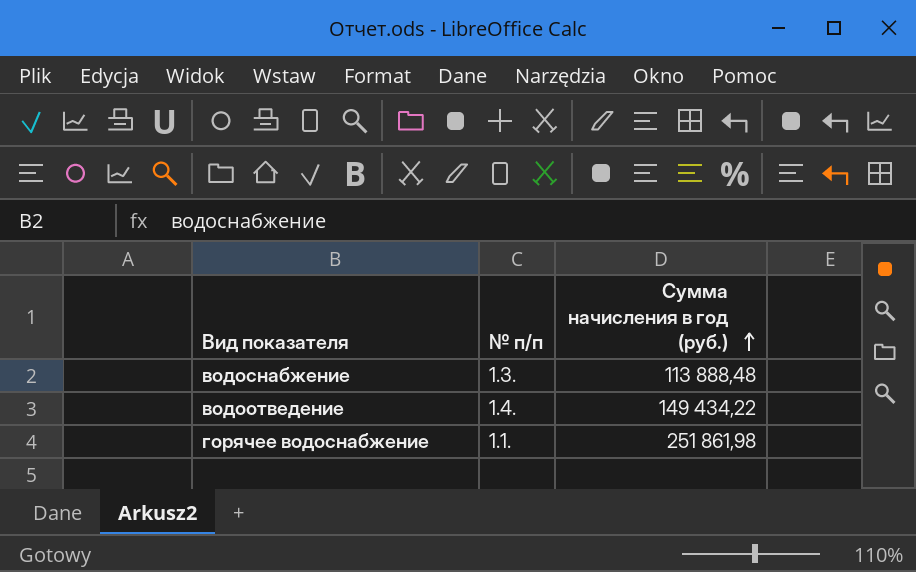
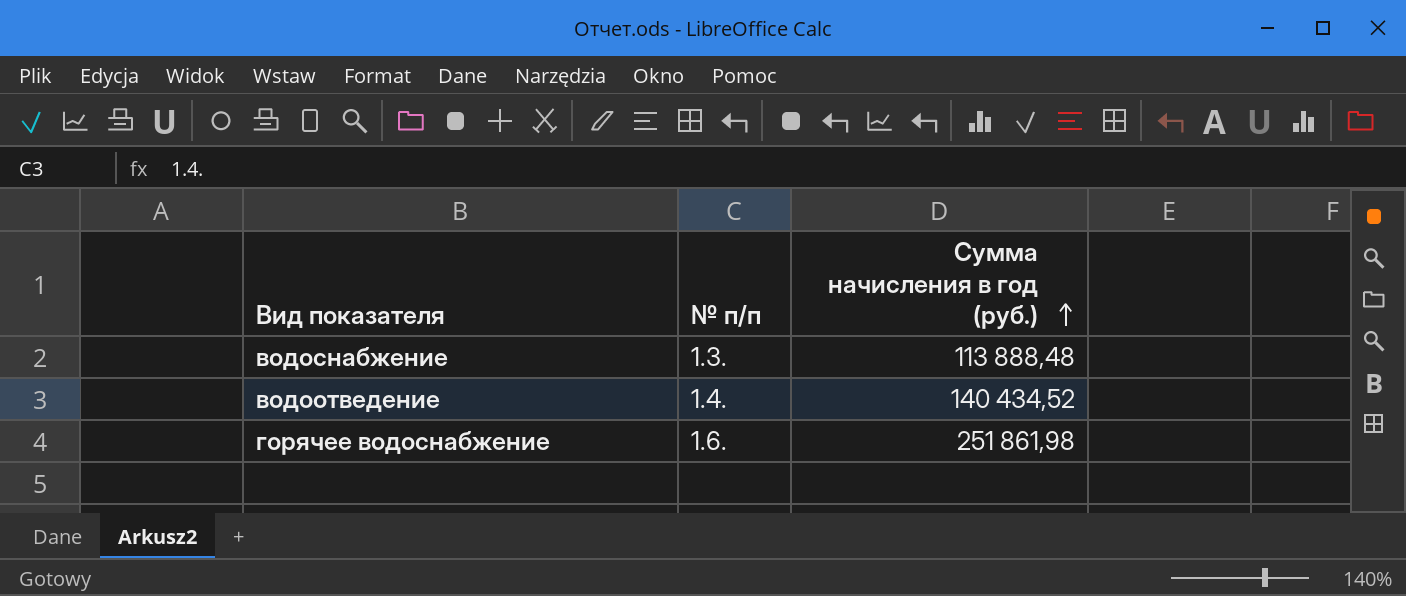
водоотведение | Сумма начисления в год (руб.): 149 434,22 -> 140 434,52
горячее водоснабжение | № п/п: 1.1. -> 1.6.

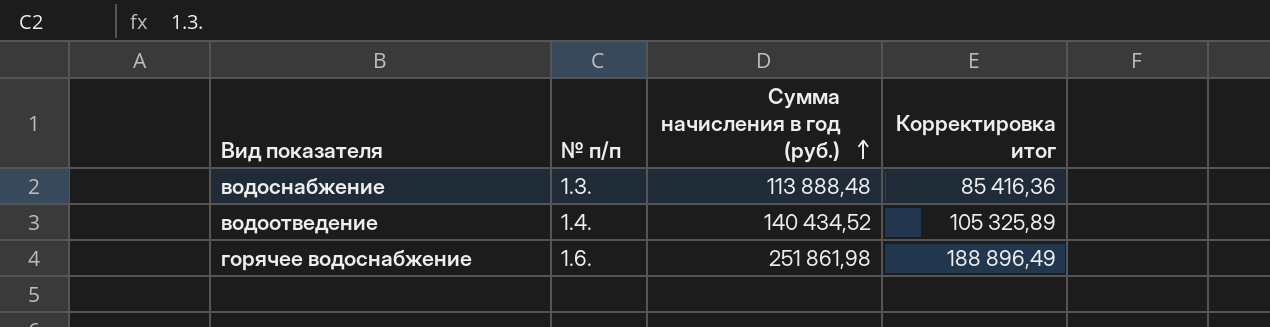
column Корректировка итог | formula: none -> [Сумма начисления в год (руб.)] * 0,75

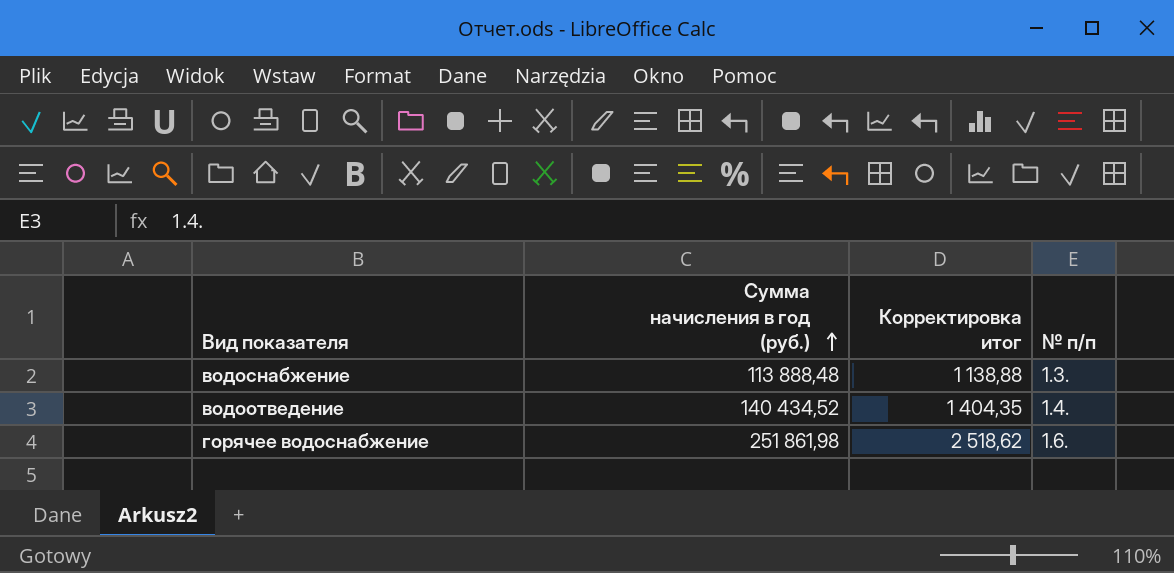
column Корректировка итог | formula: [Сумма начисления в год (руб.)] * 0,75 -> [Сумма начисления в год (руб.)] * 0,01
column № п/п | position: 2 -> 4

